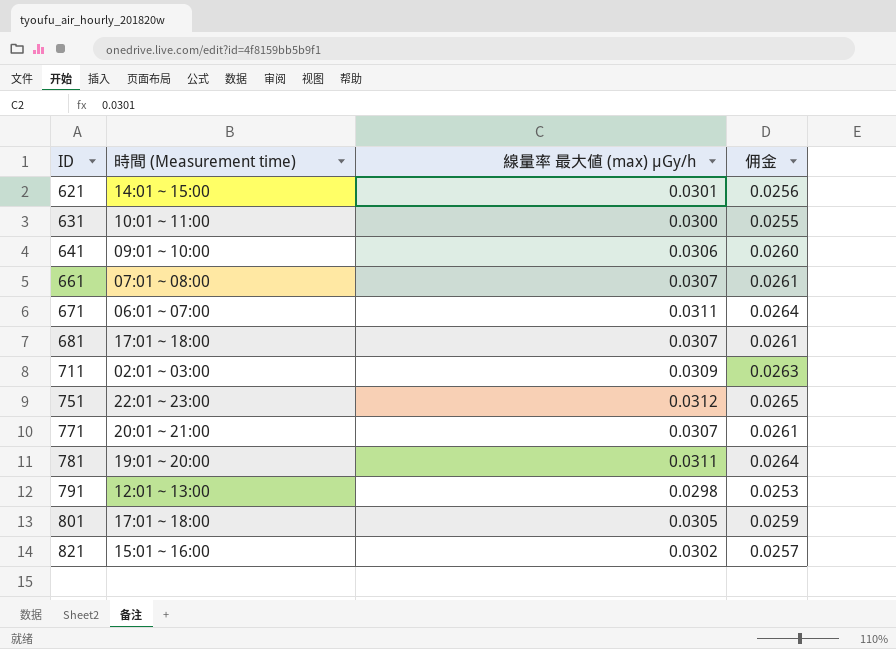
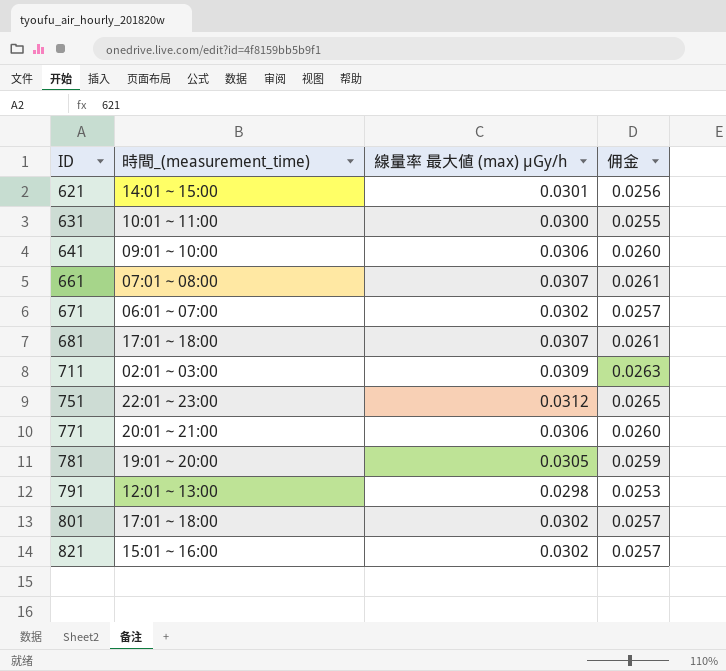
column name: 時間 (Measurement time) -> 時間_(measurement_time)
671 | 線量率 最大値 (max) μGy/h: 0.0311 -> 0.0302
671 | 佣金: 0.0264 -> 0.0257
771 | 線量率 最大値 (max) μGy/h: 0.0307 -> 0.0306
771 | 佣金: 0.0261 -> 0.0260
781 | 線量率 最大値 (max) μGy/h: 0.0311 -> 0.0305
781 | 佣金: 0.0264 -> 0.0259
801 | 線量率 最大値 (max) μGy/h: 0.0305 -> 0.0302
801 | 佣金: 0.0259 -> 0.0257

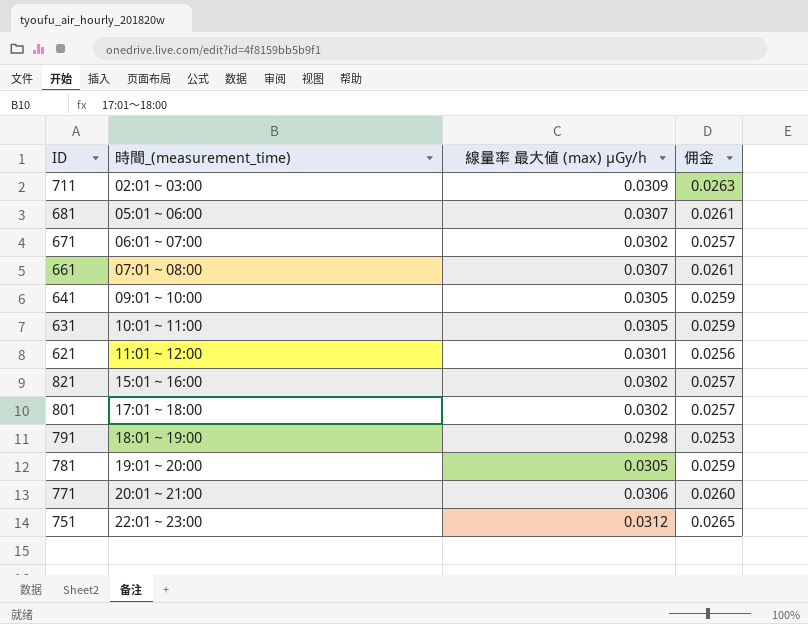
row order: ID ascending -> 時間_(measurement_time) ascending
681 | 時間_(measurement_time): 17:01～18:00 -> 05:01～06:00
641 | 線量率 最大値 (max) μGy/h: 0.0306 -> 0.0305
641 | 佣金: 0.0260 -> 0.0259
631 | 線量率 最大値 (max) μGy/h: 0.0300 -> 0.0305
631 | 佣金: 0.0255 -> 0.0259
621 | 時間_(measurement_time): 14:01～15:00 -> 11:01～12:00
791 | 時間_(measurement_time): 12:01～13:00 -> 18:01～19:00

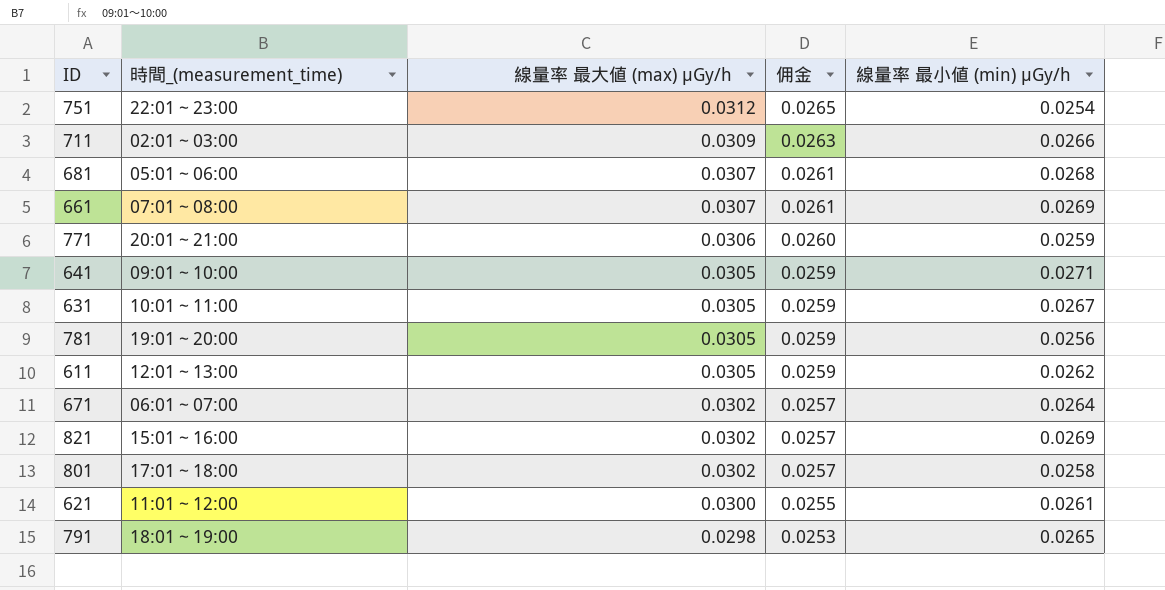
row order: 時間_(measurement_time) ascending -> 線量率 最大値 (max) μGy/h descending
column 線量率 最小値 (min) μGy/h | position: none -> 5
row 611: none -> 12:01～13:00 | 0.0305 | 0.0259 | 0.0262
621 | 線量率 最大値 (max) μGy/h: 0.0301 -> 0.0300
621 | 佣金: 0.0256 -> 0.0255

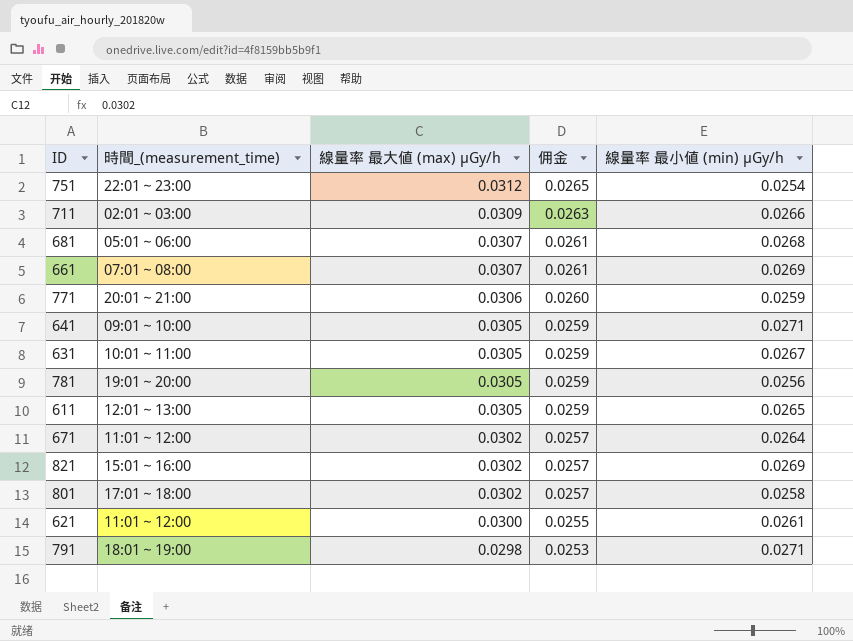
611 | 線量率 最小値 (min) μGy/h: 0.0262 -> 0.0265
671 | 時間_(measurement_time): 06:01～07:00 -> 11:01～12:00
791 | 線量率 最小値 (min) μGy/h: 0.0265 -> 0.0271

